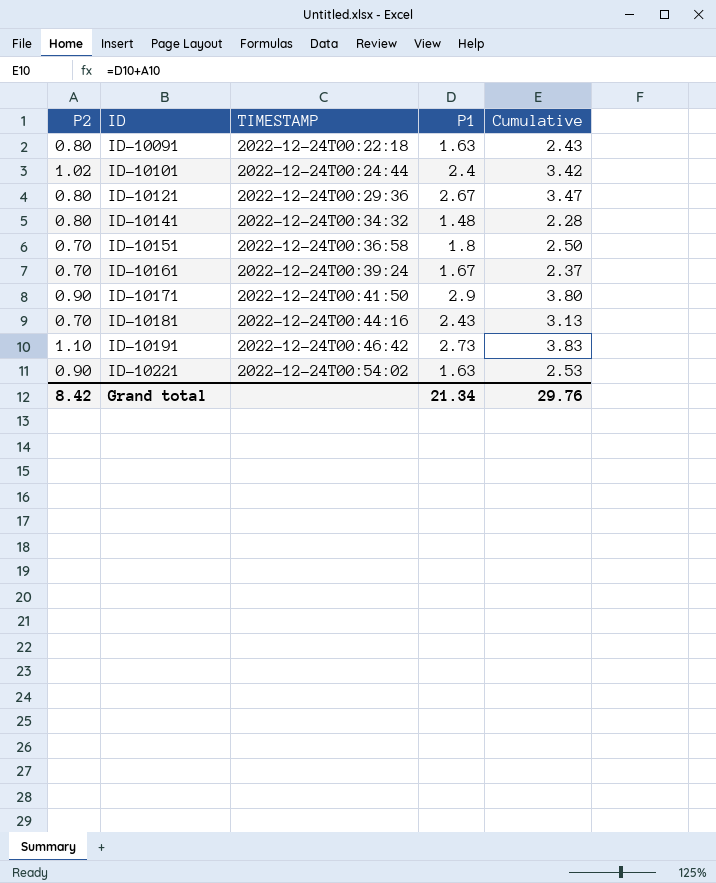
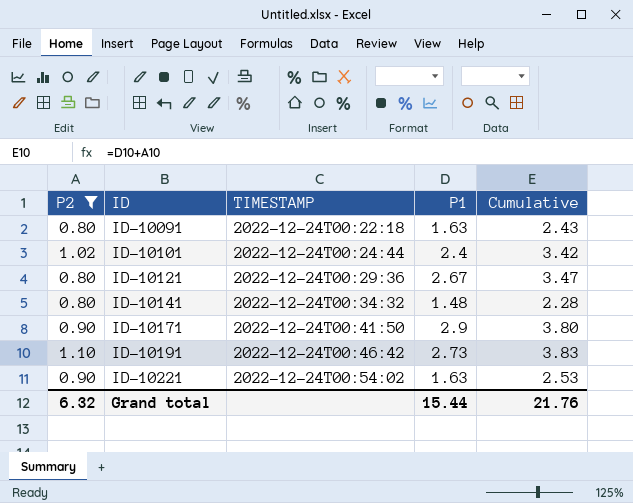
filter: none -> P2 != 0.70
Grand total | P2: 8.42 -> 6.32
Grand total | P1: 21.34 -> 15.44
Grand total | Cumulative: 29.76 -> 21.76

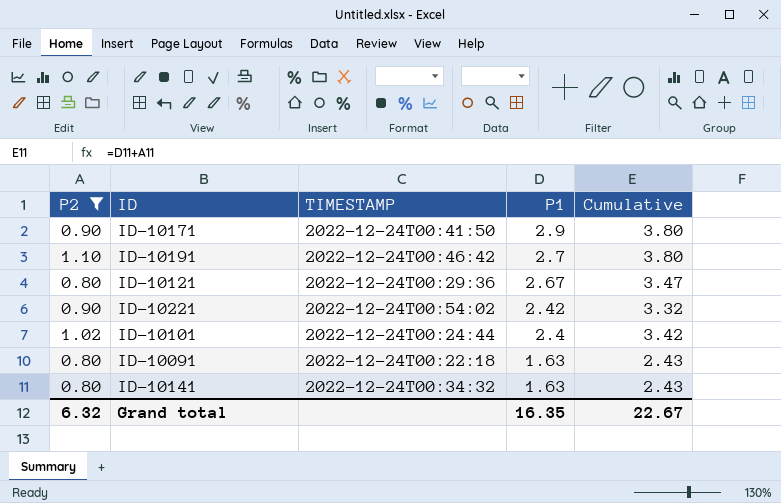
row order: ID ascending -> P1 descending
ID-10191 | P1: 2.73 -> 2.7
ID-10191 | Cumulative: 3.83 -> 3.80
ID-10221 | P1: 1.63 -> 2.42
ID-10221 | Cumulative: 2.53 -> 3.32
ID-10141 | P1: 1.48 -> 1.63
ID-10141 | Cumulative: 2.28 -> 2.43
Grand total | P1: 15.44 -> 16.35
Grand total | Cumulative: 21.76 -> 22.67

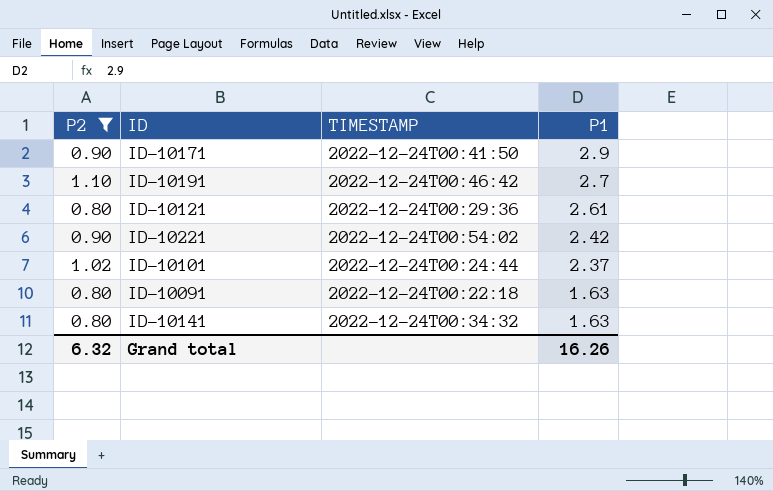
column Cumulative | formula: [P2] + [P1] -> none
ID-10121 | P1: 2.67 -> 2.61
ID-10101 | P1: 2.4 -> 2.37
Grand total | P1: 16.35 -> 16.26

